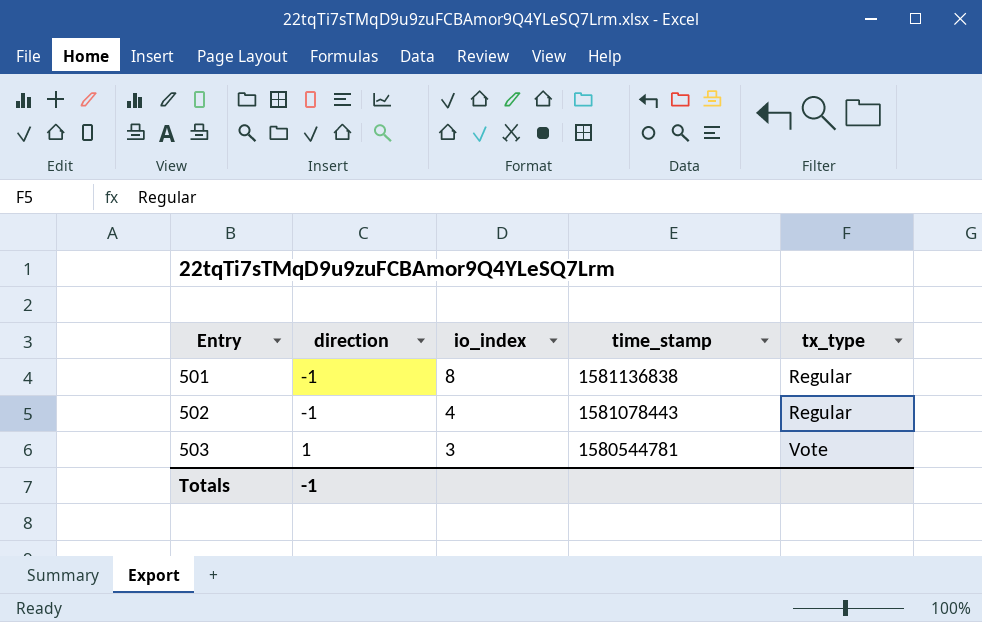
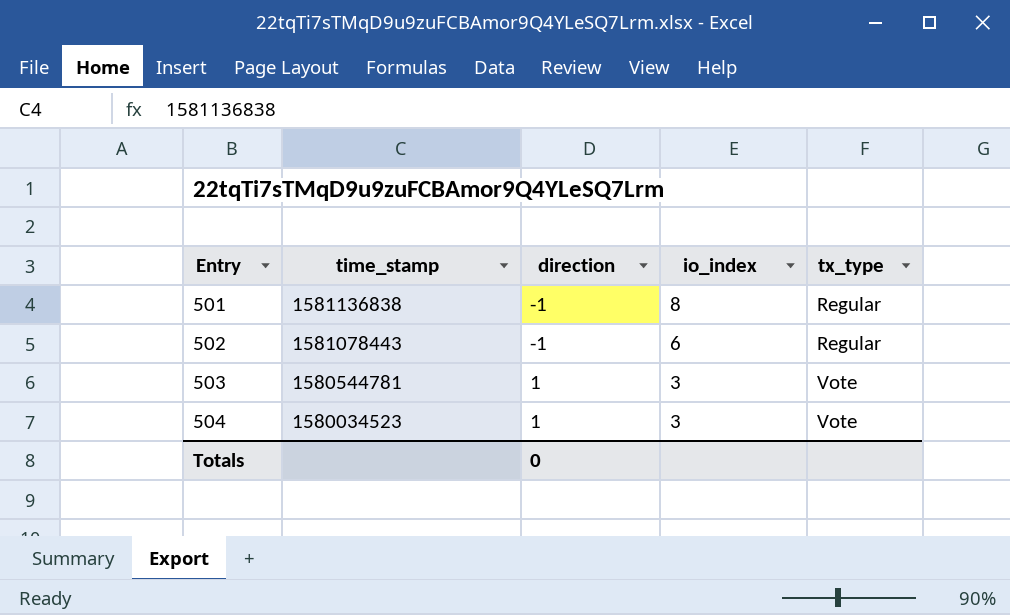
column time_stamp | position: 4 -> 2
502 | io_index: 4 -> 6
row 504: none -> 1580034523 | 1 | 3 | Vote
Totals | direction: -1 -> 0

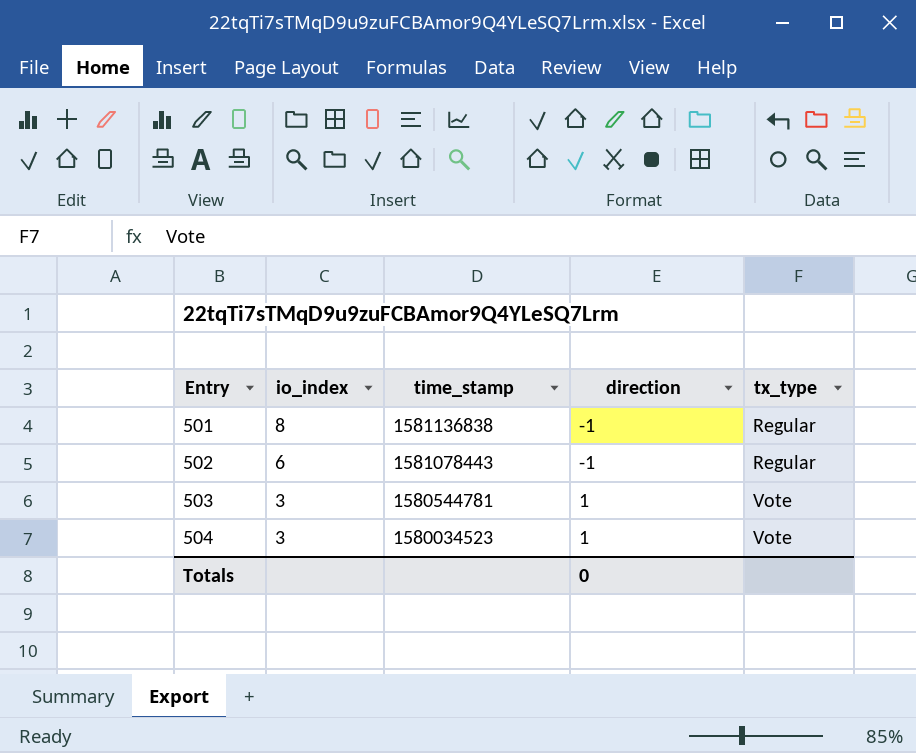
column io_index | position: 4 -> 2

